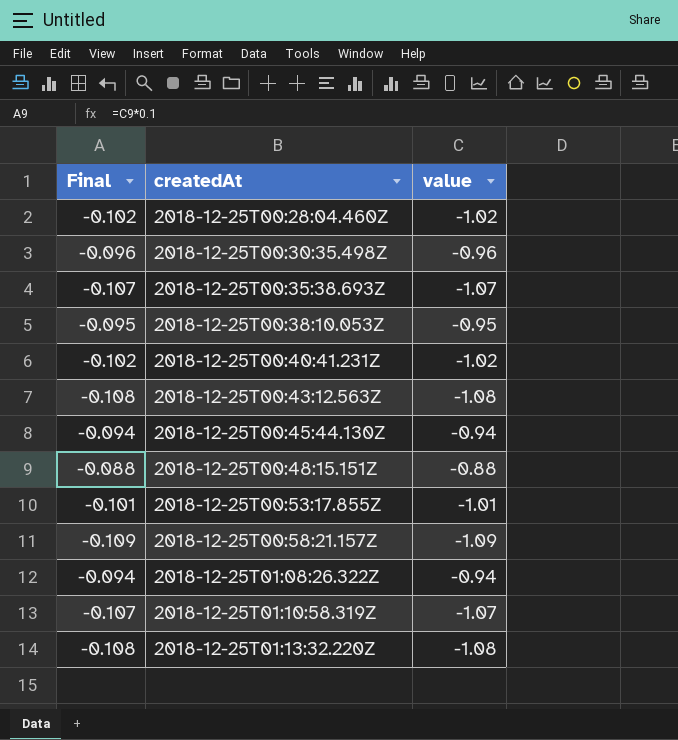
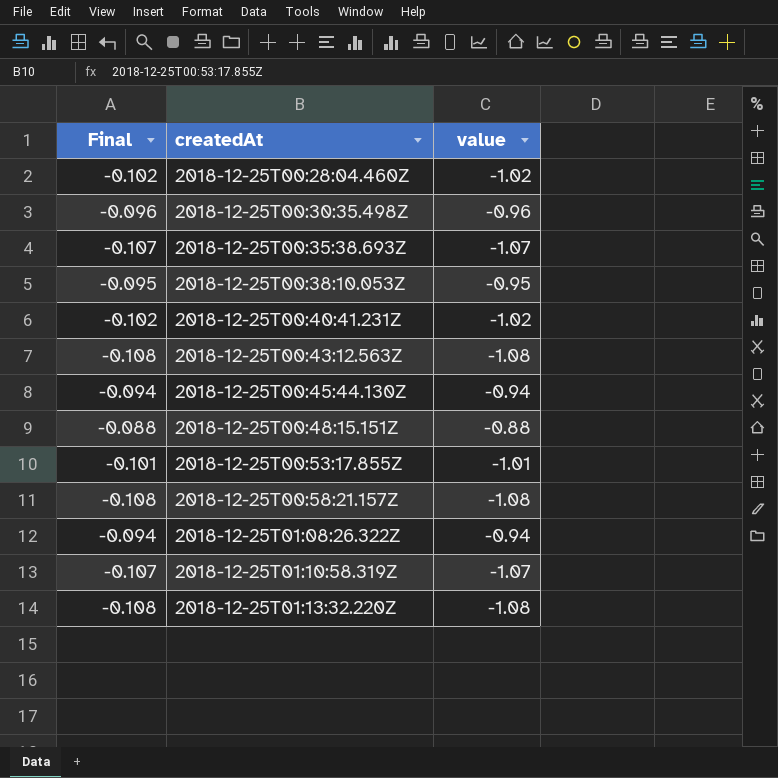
2018-12-25T00:58:21.157Z | Final: -0.109 -> -0.108
2018-12-25T00:58:21.157Z | value: -1.09 -> -1.08

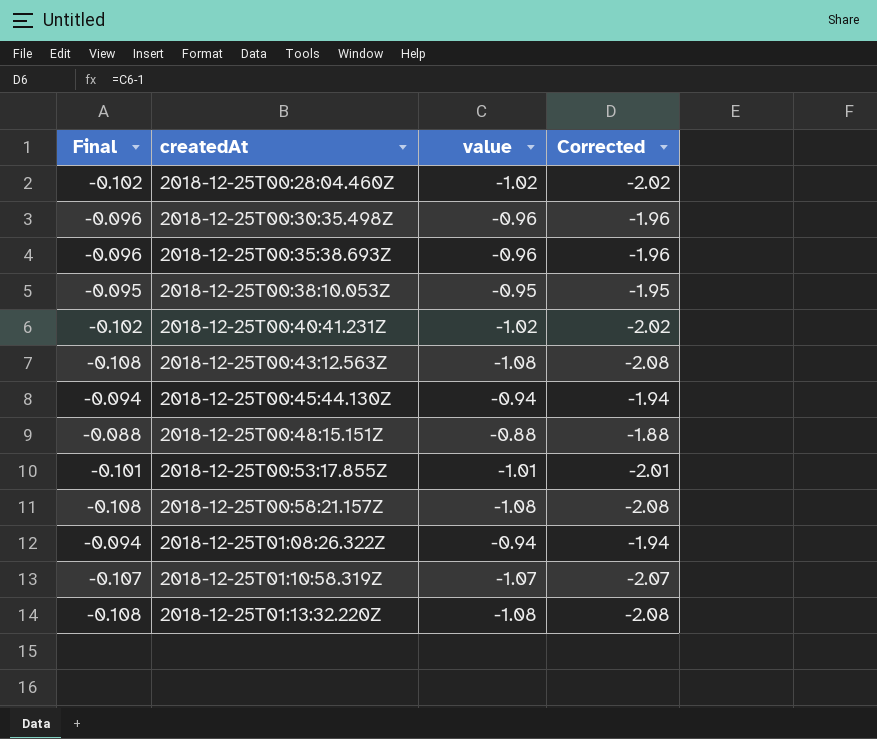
column Corrected | formula: none -> [value] - 1
2018-12-25T00:35:38.693Z | Final: -0.107 -> -0.096
2018-12-25T00:35:38.693Z | value: -1.07 -> -0.96

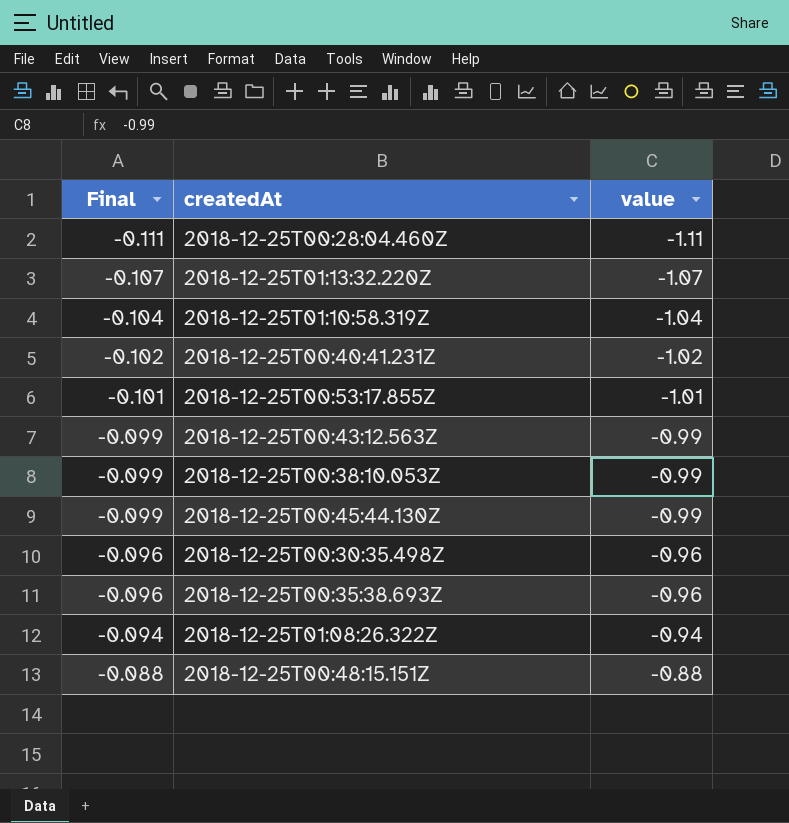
row order: createdAt ascending -> Final ascending
column Corrected | formula: [value] - 1 -> none
row 2018-12-25T00:58:21.157Z: -0.108 | -1.08 | -2.08 -> none
2018-12-25T00:28:04.460Z | Final: -0.102 -> -0.111
2018-12-25T00:28:04.460Z | value: -1.02 -> -1.11
2018-12-25T01:13:32.220Z | Final: -0.108 -> -0.107
2018-12-25T01:13:32.220Z | value: -1.08 -> -1.07
2018-12-25T01:10:58.319Z | Final: -0.107 -> -0.104
2018-12-25T01:10:58.319Z | value: -1.07 -> -1.04
2018-12-25T00:43:12.563Z | Final: -0.108 -> -0.099
2018-12-25T00:43:12.563Z | value: -1.08 -> -0.99
2018-12-25T00:38:10.053Z | Final: -0.095 -> -0.099
2018-12-25T00:38:10.053Z | value: -0.95 -> -0.99
2018-12-25T00:45:44.130Z | Final: -0.094 -> -0.099
2018-12-25T00:45:44.130Z | value: -0.94 -> -0.99

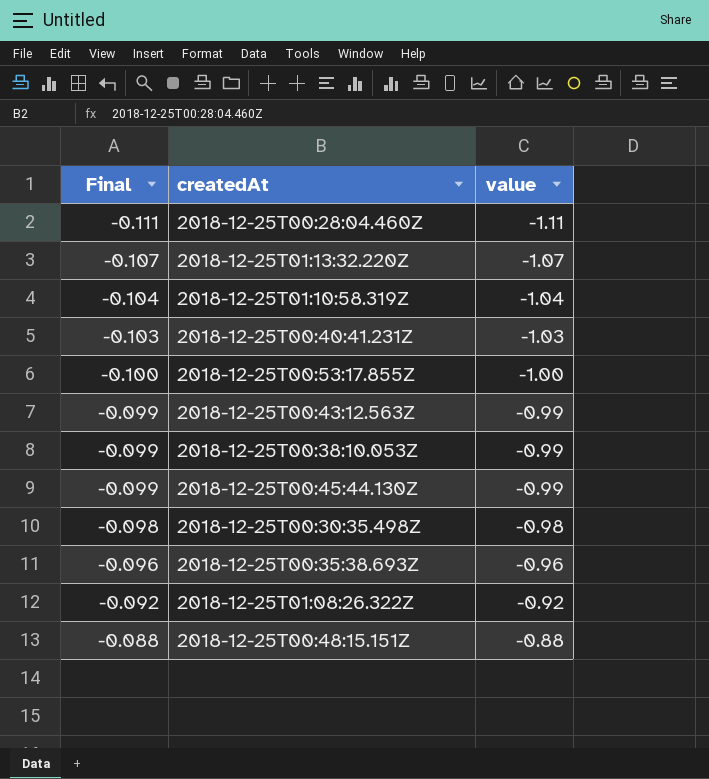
2018-12-25T00:40:41.231Z | Final: -0.102 -> -0.103
2018-12-25T00:40:41.231Z | value: -1.02 -> -1.03
2018-12-25T00:53:17.855Z | Final: -0.101 -> -0.100
2018-12-25T00:53:17.855Z | value: -1.01 -> -1.00
2018-12-25T00:30:35.498Z | Final: -0.096 -> -0.098
2018-12-25T00:30:35.498Z | value: -0.96 -> -0.98
2018-12-25T01:08:26.322Z | Final: -0.094 -> -0.092
2018-12-25T01:08:26.322Z | value: -0.94 -> -0.92

